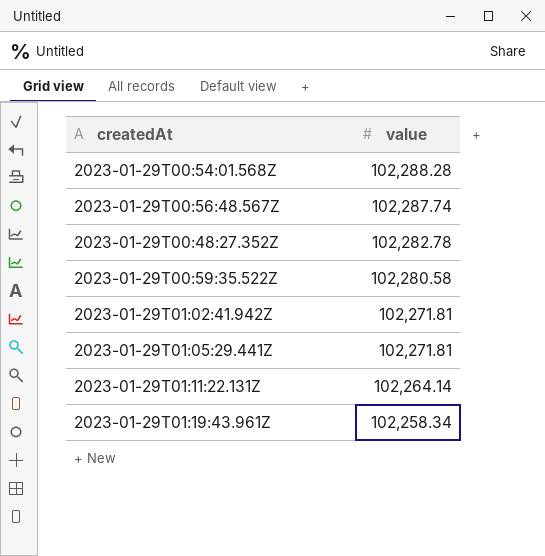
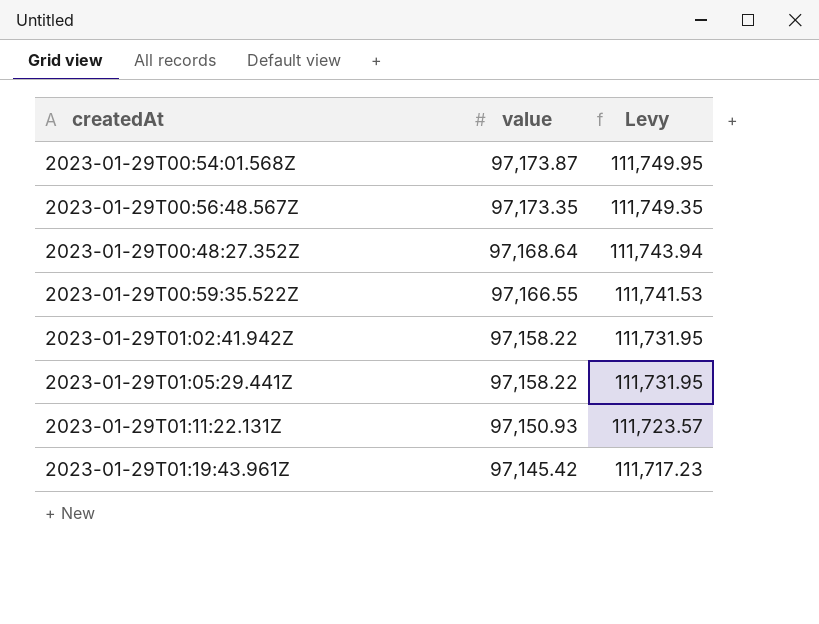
column Levy | formula: none -> [value] * 1.15
2023-01-29T00:54:01.568Z | value: 102,288.28 -> 97,173.87
2023-01-29T00:56:48.567Z | value: 102,287.74 -> 97,173.35
2023-01-29T00:48:27.352Z | value: 102,282.78 -> 97,168.64
2023-01-29T00:59:35.522Z | value: 102,280.58 -> 97,166.55
2023-01-29T01:02:41.942Z | value: 102,271.81 -> 97,158.22
2023-01-29T01:05:29.441Z | value: 102,271.81 -> 97,158.22
2023-01-29T01:11:22.131Z | value: 102,264.14 -> 97,150.93
2023-01-29T01:19:43.961Z | value: 102,258.34 -> 97,145.42

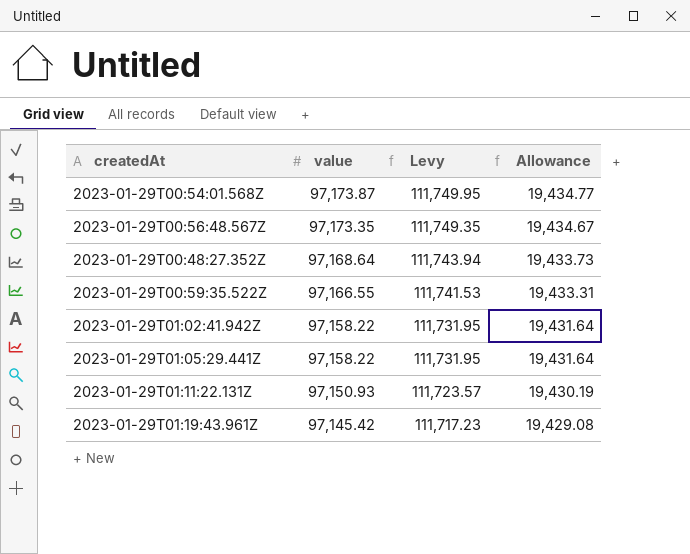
column Allowance | formula: none -> [value] * 0.2

